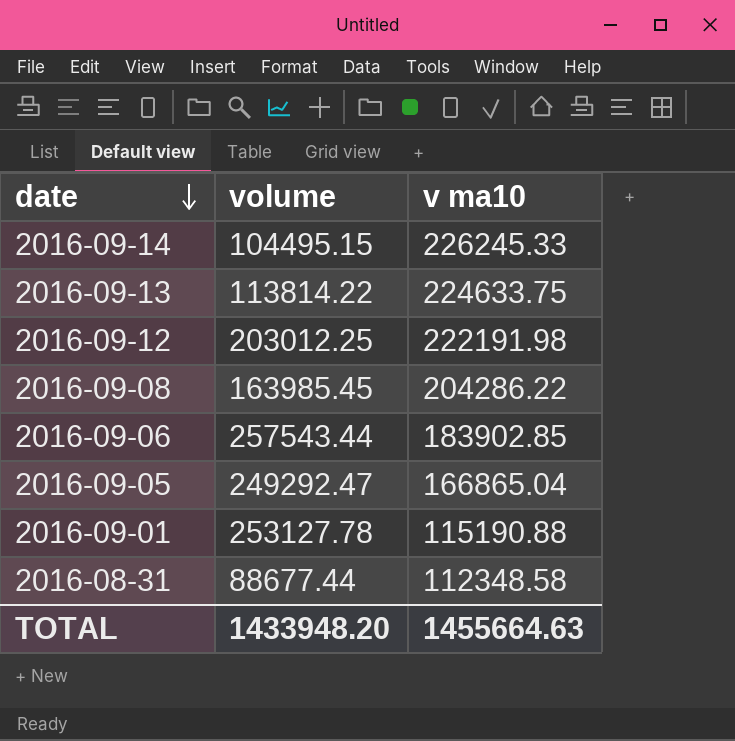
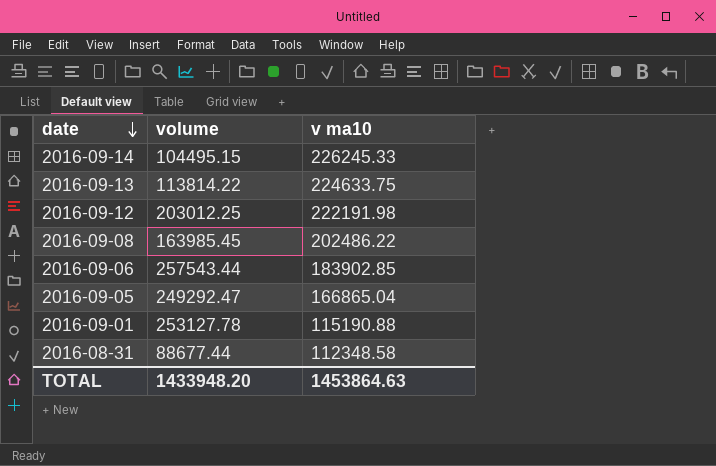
2016-09-08 | v ma10: 204286.22 -> 202486.22
TOTAL | v ma10: 1455664.63 -> 1453864.63

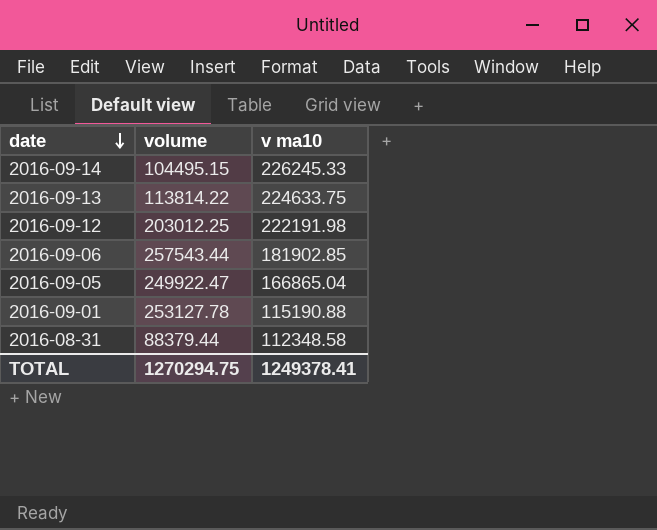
row 2016-09-08: 163985.45 | 202486.22 -> none
2016-09-06 | v ma10: 183902.85 -> 181902.85
2016-09-05 | volume: 249292.47 -> 249922.47
2016-08-31 | volume: 88677.44 -> 88379.44
TOTAL | volume: 1433948.20 -> 1270294.75
TOTAL | v ma10: 1453864.63 -> 1249378.41

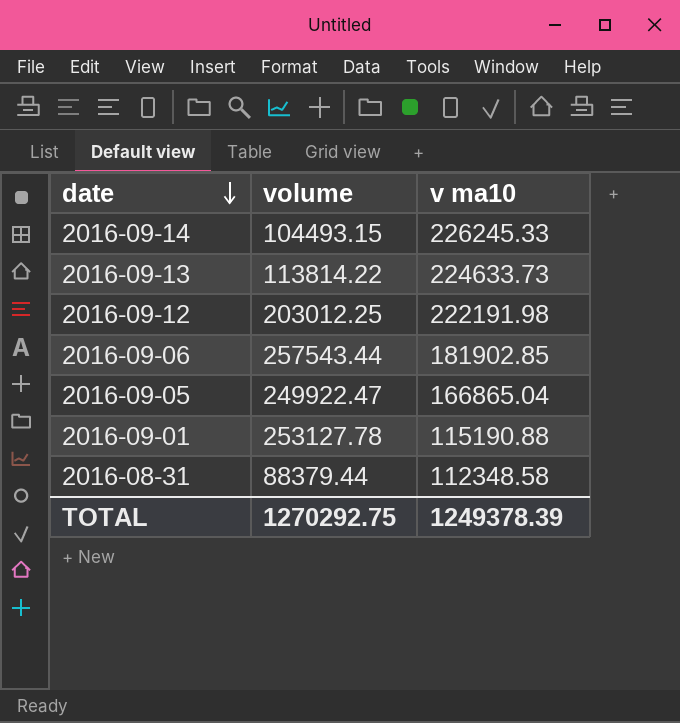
2016-09-14 | volume: 104495.15 -> 104493.15
2016-09-13 | v ma10: 224633.75 -> 224633.73
TOTAL | volume: 1270294.75 -> 1270292.75
TOTAL | v ma10: 1249378.41 -> 1249378.39

